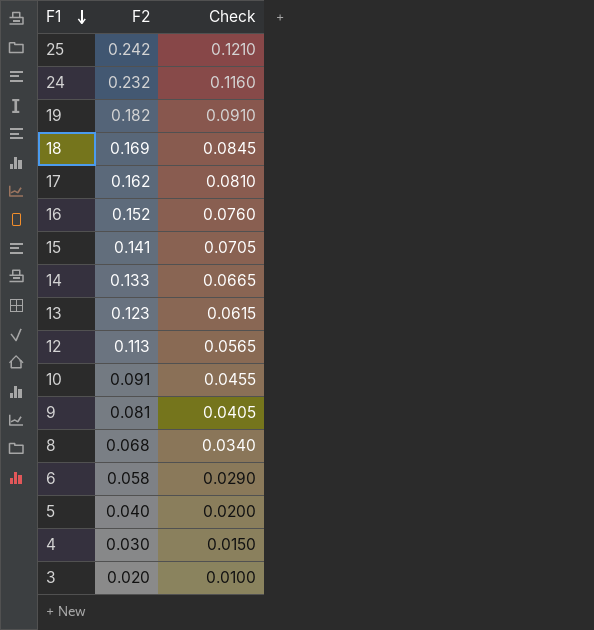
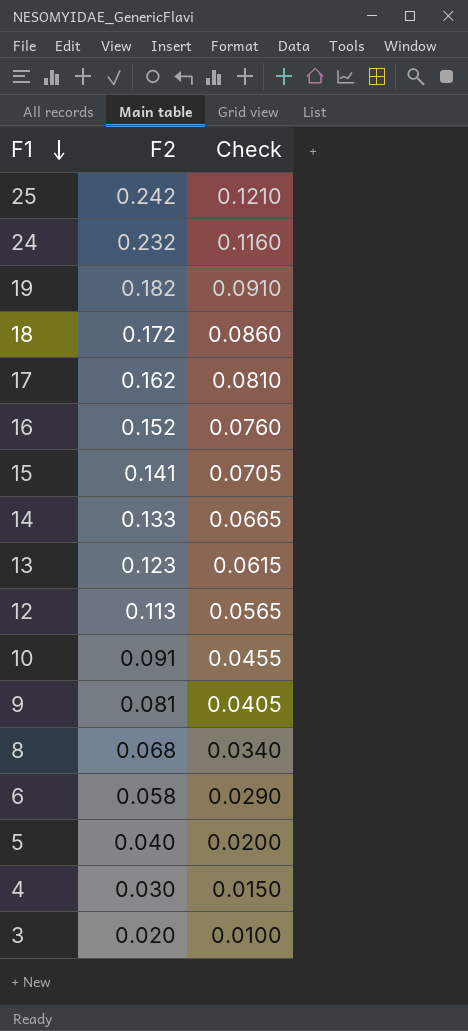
18 | F2: 0.169 -> 0.172
18 | Check: 0.0845 -> 0.0860

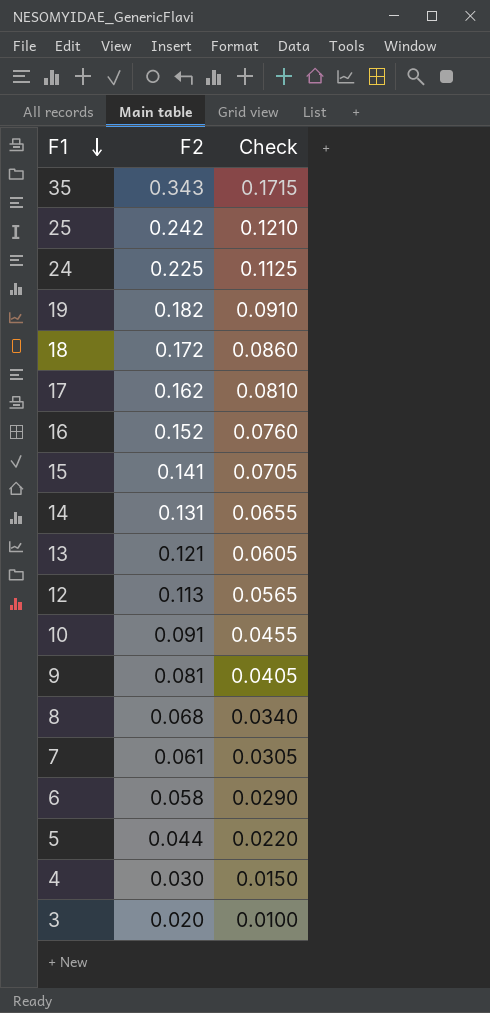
row 35: none -> 0.343 | 0.1715
24 | F2: 0.232 -> 0.225
24 | Check: 0.1160 -> 0.1125
14 | F2: 0.133 -> 0.131
14 | Check: 0.0665 -> 0.0655
13 | F2: 0.123 -> 0.121
13 | Check: 0.0615 -> 0.0605
row 7: none -> 0.061 | 0.0305
5 | F2: 0.040 -> 0.044
5 | Check: 0.0200 -> 0.0220

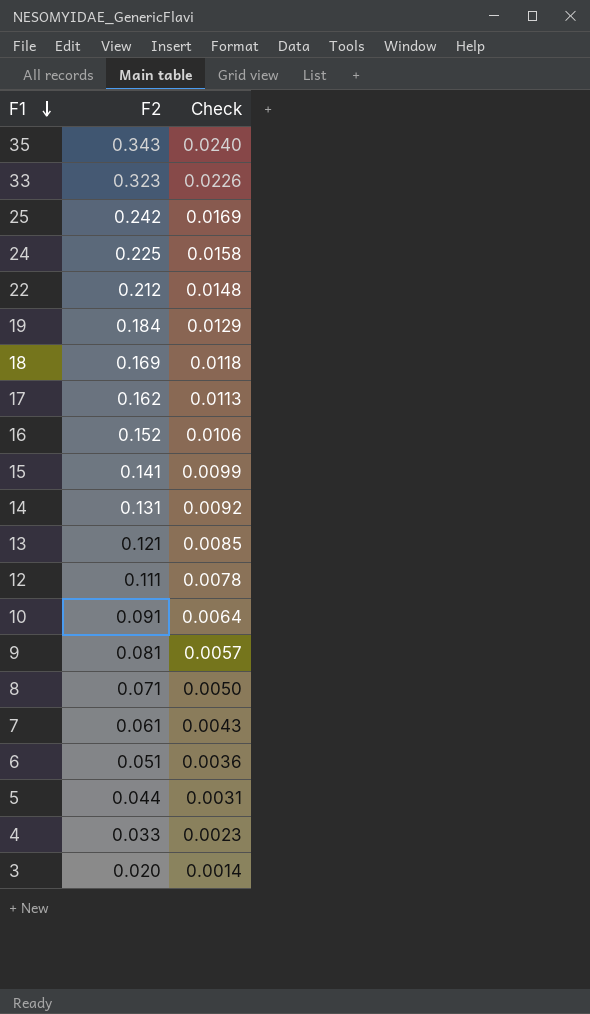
column Check | formula: [F2] * 0.5 -> [F2] * 0.07
row 33: none -> 0.323 | 0.0226
row 22: none -> 0.212 | 0.0148
19 | F2: 0.182 -> 0.184
18 | F2: 0.172 -> 0.169
12 | F2: 0.113 -> 0.111
8 | F2: 0.068 -> 0.071
6 | F2: 0.058 -> 0.051
4 | F2: 0.030 -> 0.033

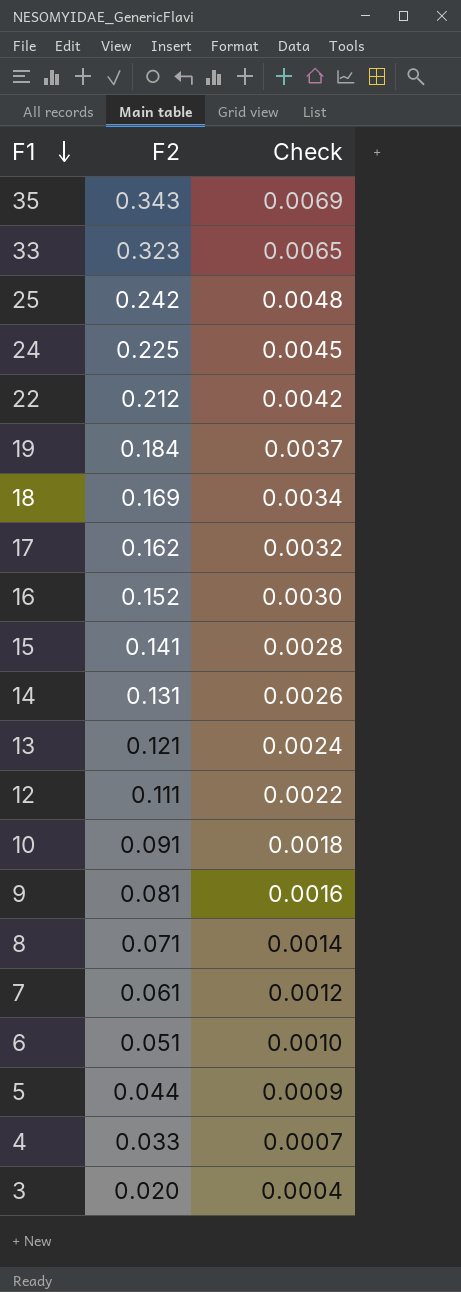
column Check | formula: [F2] * 0.07 -> [F2] * 0.02

